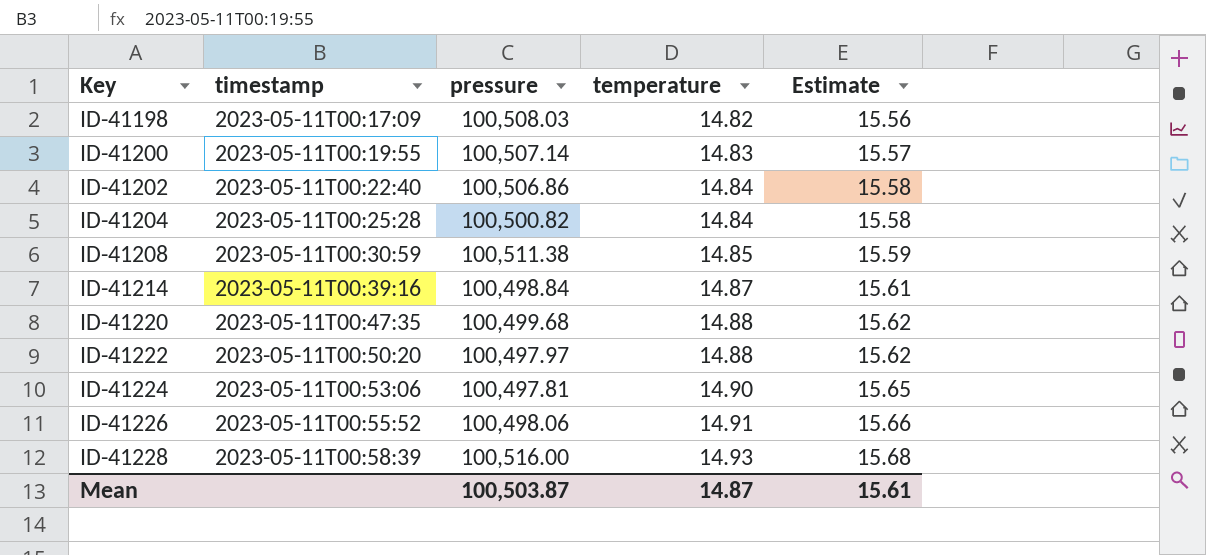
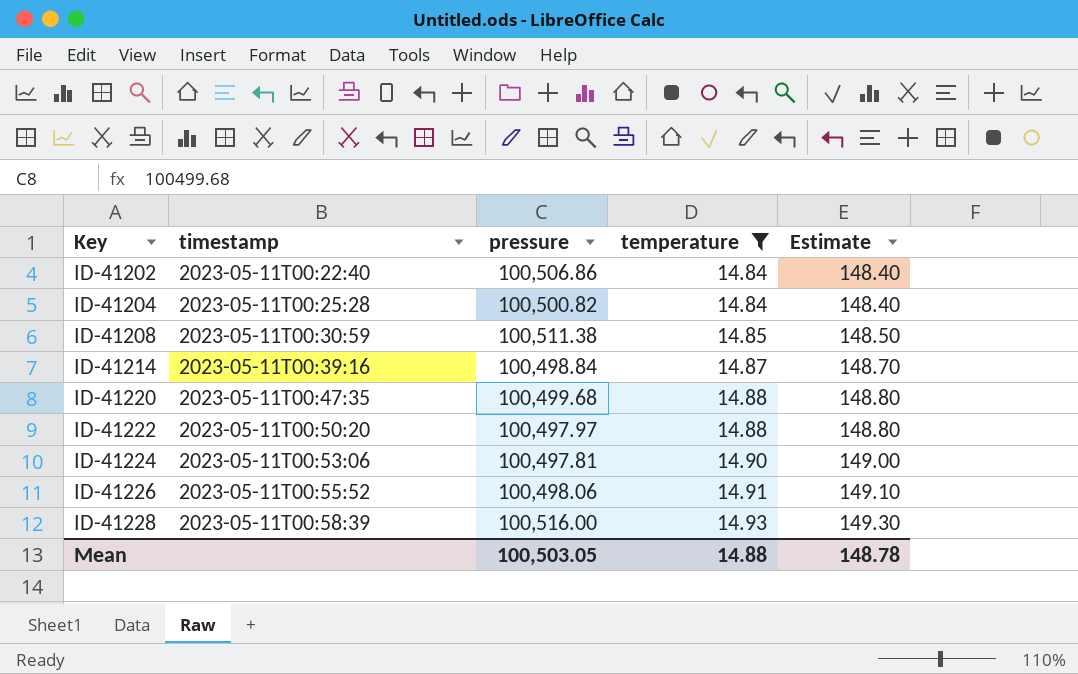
filter: none -> temperature >= 14.84
column Estimate | formula: [temperature] * 1.05 -> [temperature] * 10
Mean | pressure: 100,503.87 -> 100,503.05
Mean | temperature: 14.87 -> 14.88
Mean | Estimate: 15.61 -> 148.78

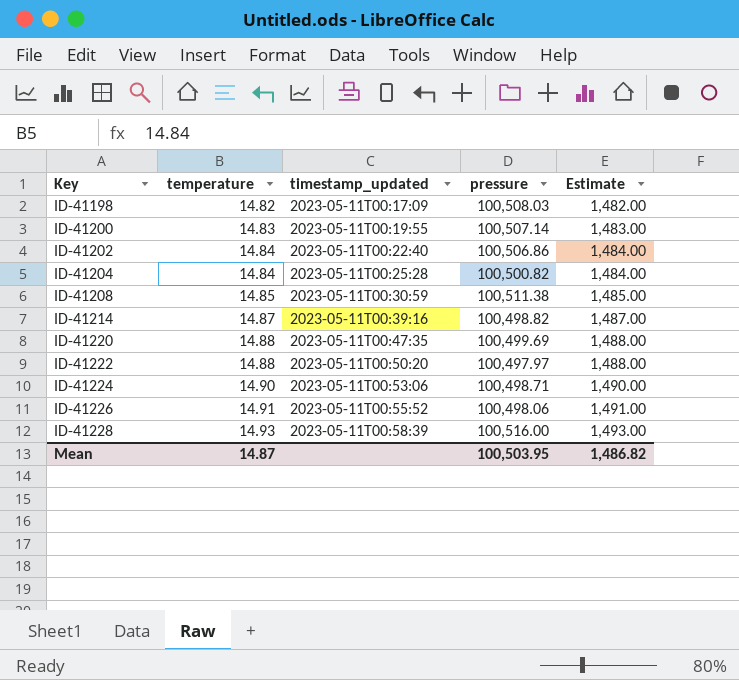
filter: temperature >= 14.84 -> none
column temperature | position: 4 -> 2
column name: timestamp -> timestamp_updated
column Estimate | formula: [temperature] * 10 -> [temperature] * 100
ID-41214 | pressure: 100,498.84 -> 100,498.82
ID-41220 | pressure: 100,499.68 -> 100,499.69
ID-41224 | pressure: 100,497.81 -> 100,498.71
Mean | temperature: 14.88 -> 14.87
Mean | pressure: 100,503.05 -> 100,503.95
Mean | Estimate: 148.78 -> 1,486.82

